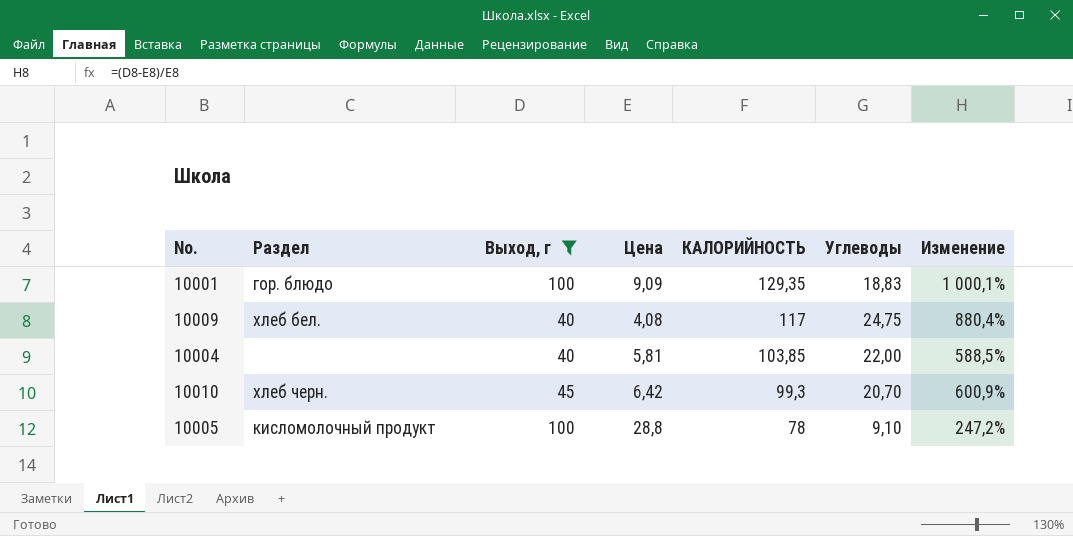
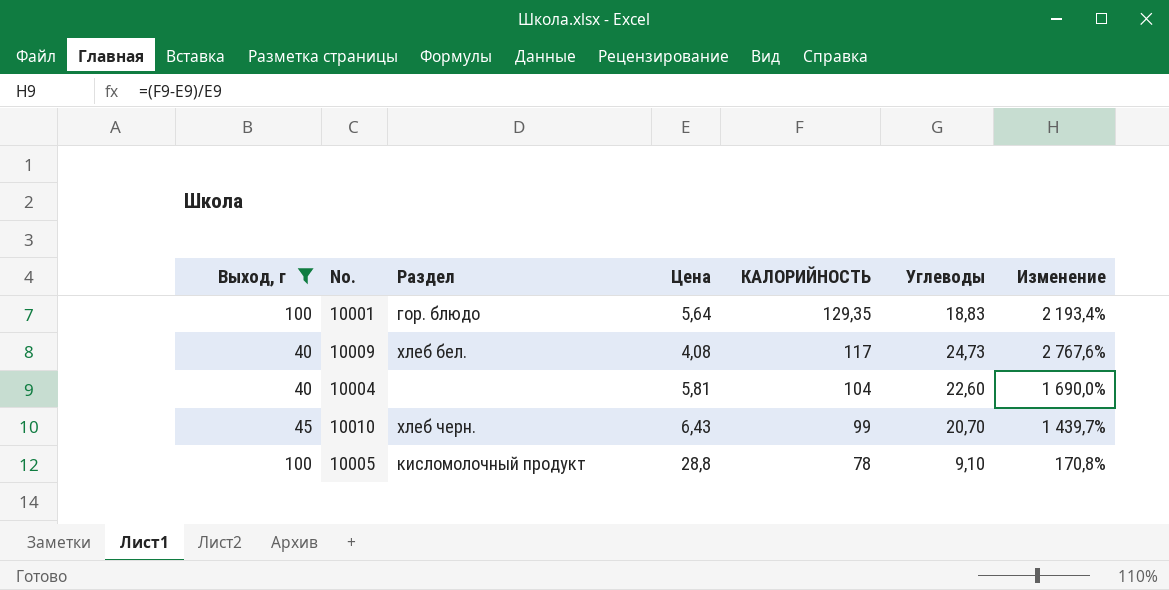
column Выход, г | position: 3 -> 1
column Изменение | formula: ([Выход, г] - [Цена]) / [Цена] -> ([КАЛОРИЙНОСТЬ] - [Цена]) / [Цена]
10001 | Цена: 9,09 -> 5,64
10009 | Углеводы: 24,75 -> 24,73
10004 | КАЛОРИЙНОСТЬ: 103,85 -> 104
10004 | Углеводы: 22,00 -> 22,60
10010 | Цена: 6,42 -> 6,43
10010 | КАЛОРИЙНОСТЬ: 99,3 -> 99

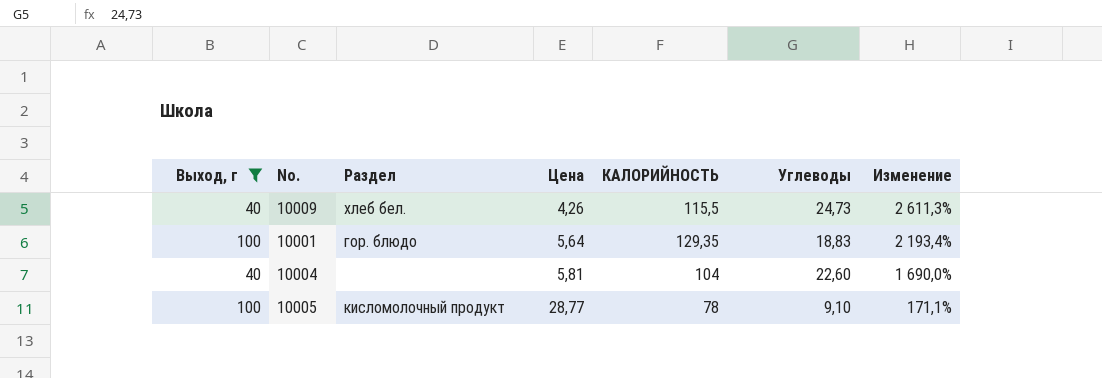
row order: КАЛОРИЙНОСТЬ descending -> Цена ascending
row 10010: 45 | хлеб черн. | 6,43 | 99 | 20,70 | 1 439,7% -> none
10009 | Цена: 4,08 -> 4,26
10009 | КАЛОРИЙНОСТЬ: 117 -> 115,5
10009 | Изменение: 2 767,6% -> 2 611,3%
10005 | Цена: 28,8 -> 28,77
10005 | Изменение: 170,8% -> 171,1%

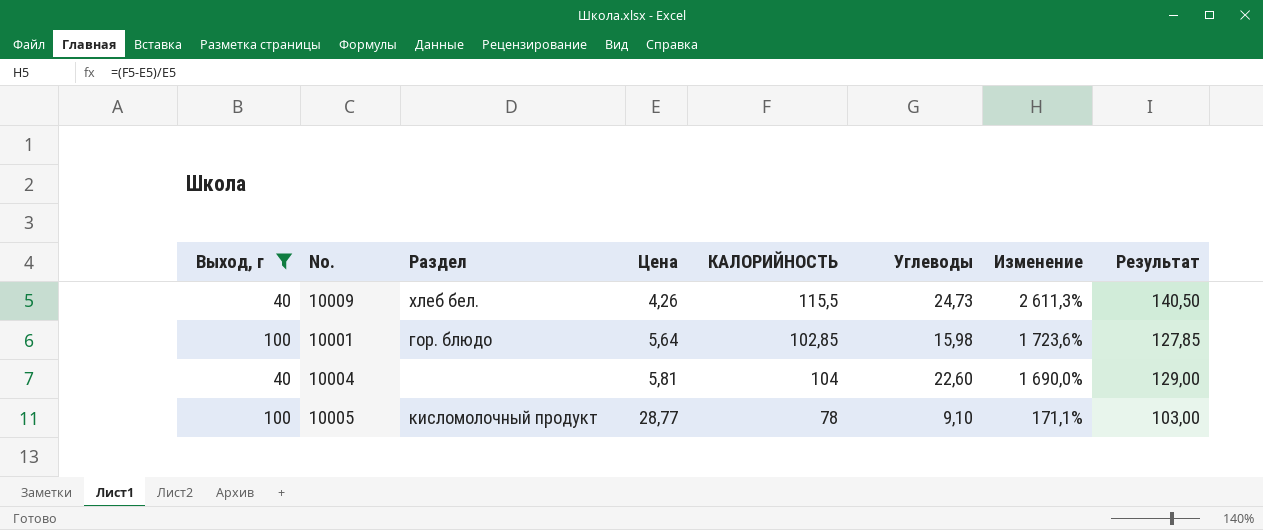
column Результат | formula: none -> [КАЛОРИЙНОСТЬ] + 25
10001 | КАЛОРИЙНОСТЬ: 129,35 -> 102,85
10001 | Углеводы: 18,83 -> 15,98
10001 | Изменение: 2 193,4% -> 1 723,6%

